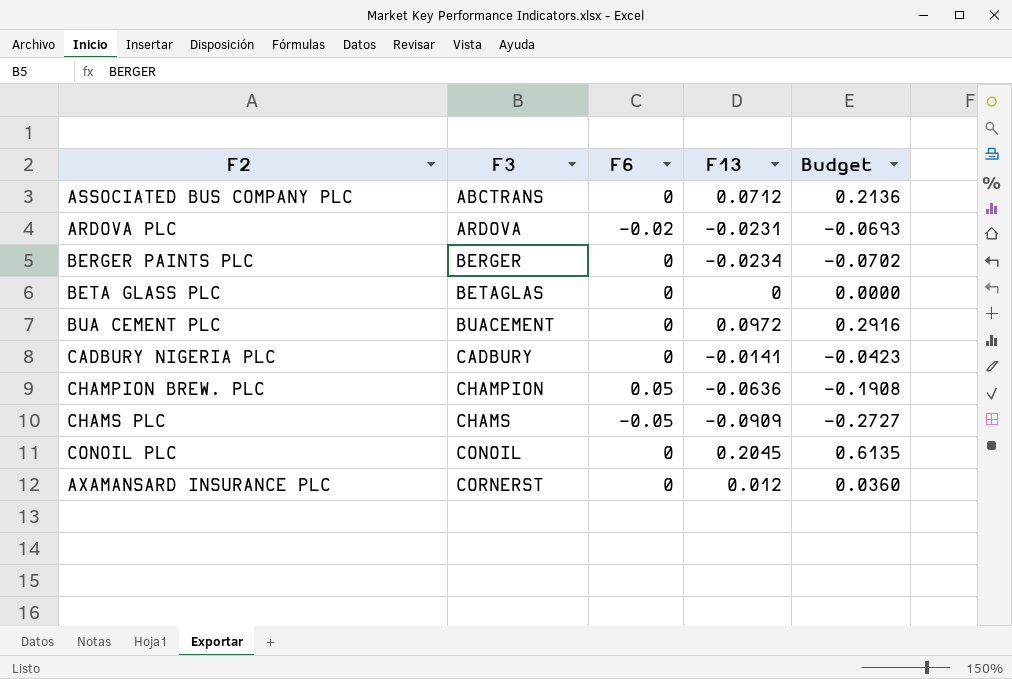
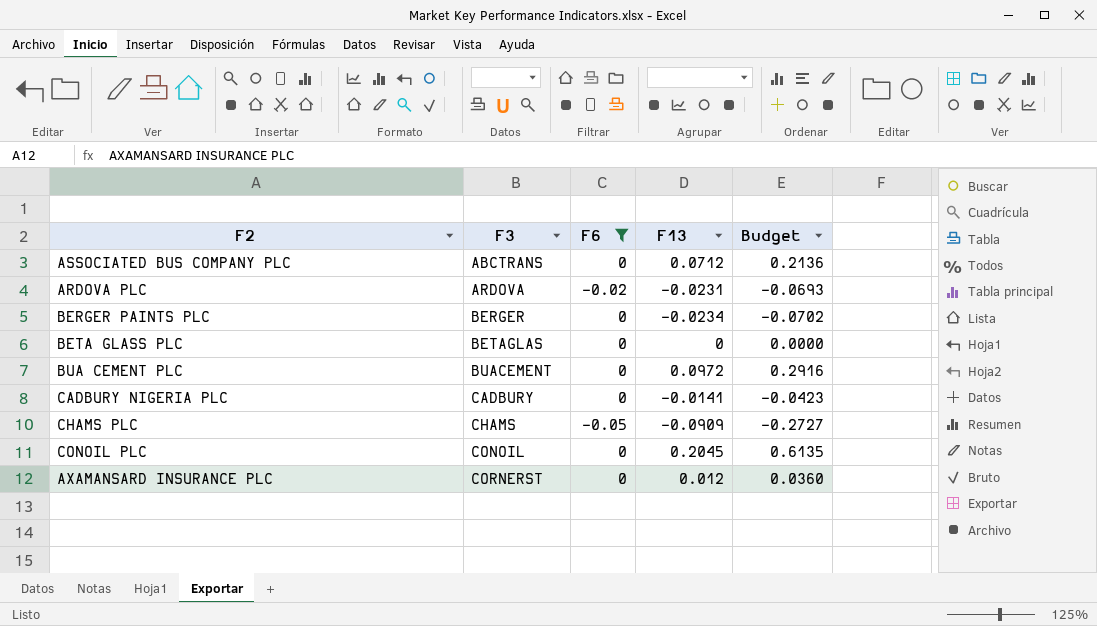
filter: none -> F6 != 0.05

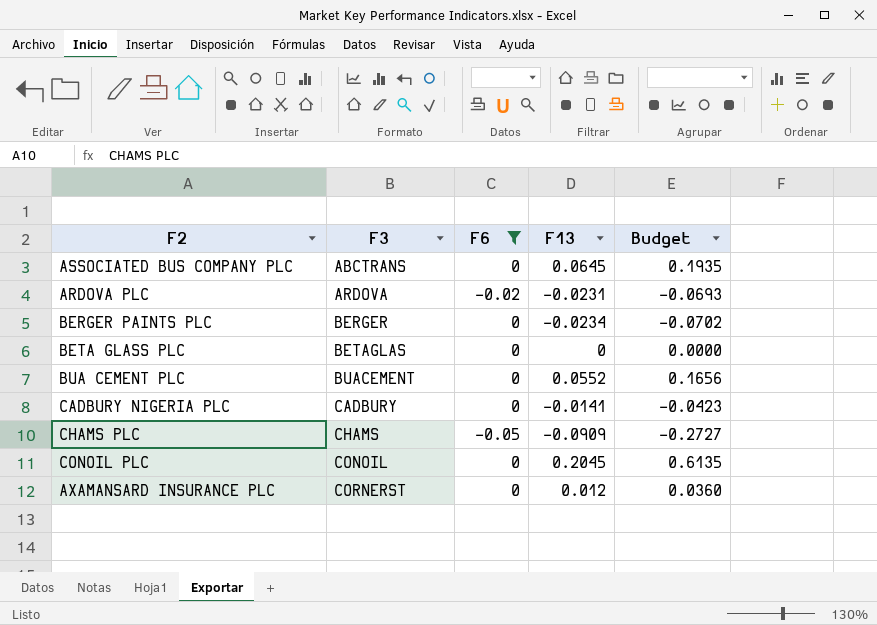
ASSOCIATED BUS COMPANY PLC | F13: 0.0712 -> 0.0645
ASSOCIATED BUS COMPANY PLC | Budget: 0.2136 -> 0.1935
BUA CEMENT PLC | F13: 0.0972 -> 0.0552
BUA CEMENT PLC | Budget: 0.2916 -> 0.1656

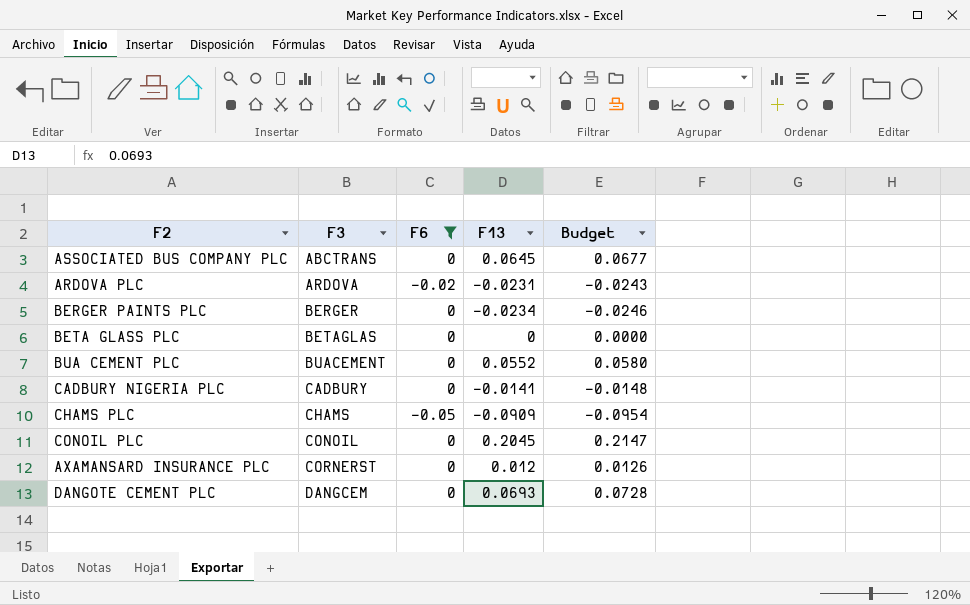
column Budget | formula: [F13] * 3 -> [F13] * 1.05
row DANGOTE CEMENT PLC: none -> DANGCEM | 0 | 0.0693 | 0.0728

